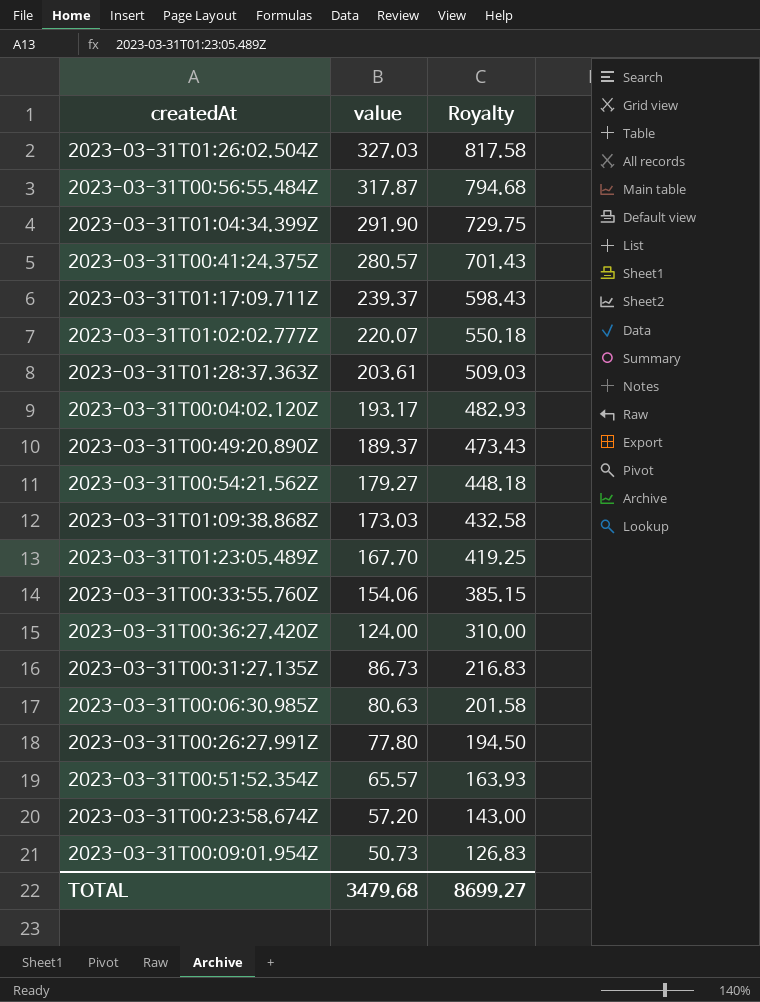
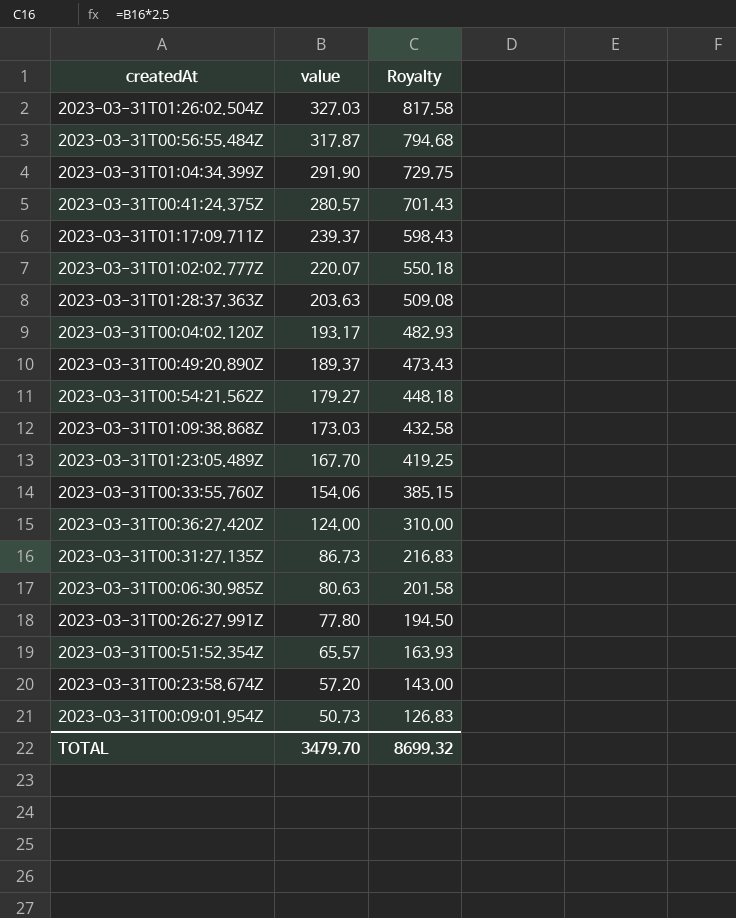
2023-03-31T01:28:37.363Z | value: 203.61 -> 203.63
2023-03-31T01:28:37.363Z | Royalty: 509.03 -> 509.08
TOTAL | value: 3479.68 -> 3479.70
TOTAL | Royalty: 8699.27 -> 8699.32

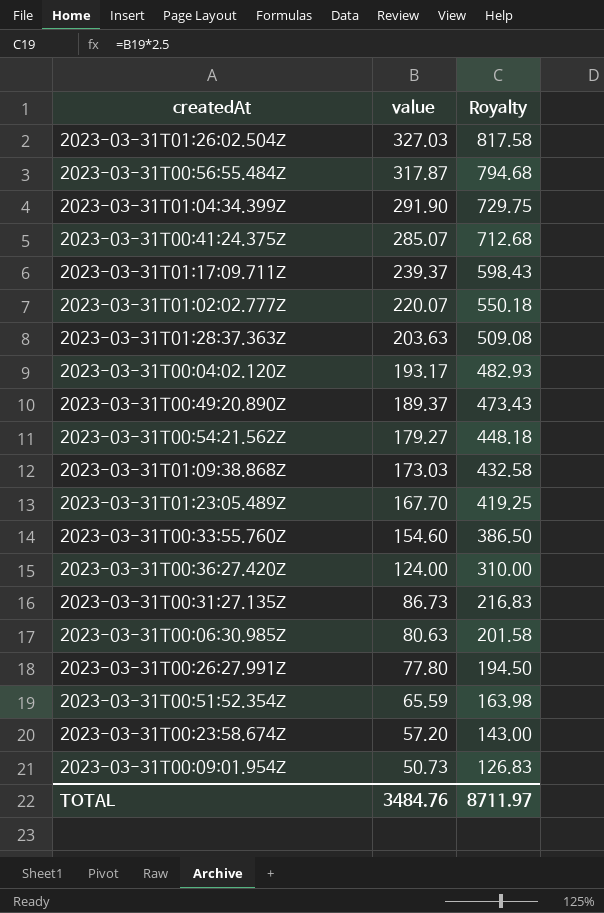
2023-03-31T00:41:24.375Z | value: 280.57 -> 285.07
2023-03-31T00:41:24.375Z | Royalty: 701.43 -> 712.68
2023-03-31T00:33:55.760Z | value: 154.06 -> 154.60
2023-03-31T00:33:55.760Z | Royalty: 385.15 -> 386.50
2023-03-31T00:51:52.354Z | value: 65.57 -> 65.59
2023-03-31T00:51:52.354Z | Royalty: 163.93 -> 163.98
TOTAL | value: 3479.70 -> 3484.76
TOTAL | Royalty: 8699.32 -> 8711.97

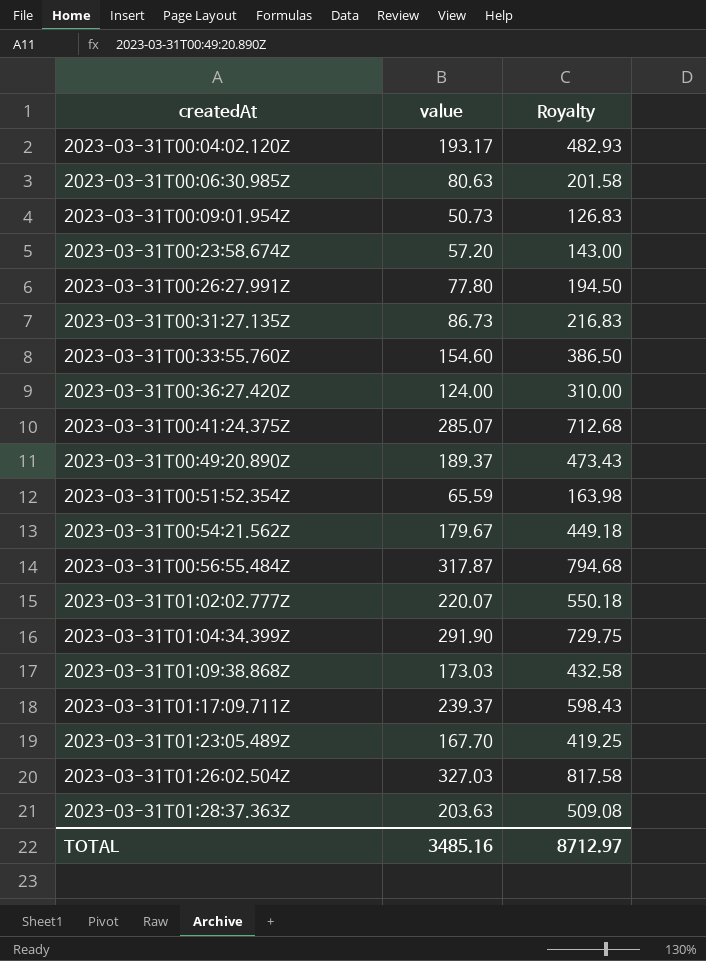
row order: value descending -> createdAt ascending
2023-03-31T00:54:21.562Z | value: 179.27 -> 179.67
2023-03-31T00:54:21.562Z | Royalty: 448.18 -> 449.18
TOTAL | value: 3484.76 -> 3485.16
TOTAL | Royalty: 8711.97 -> 8712.97

